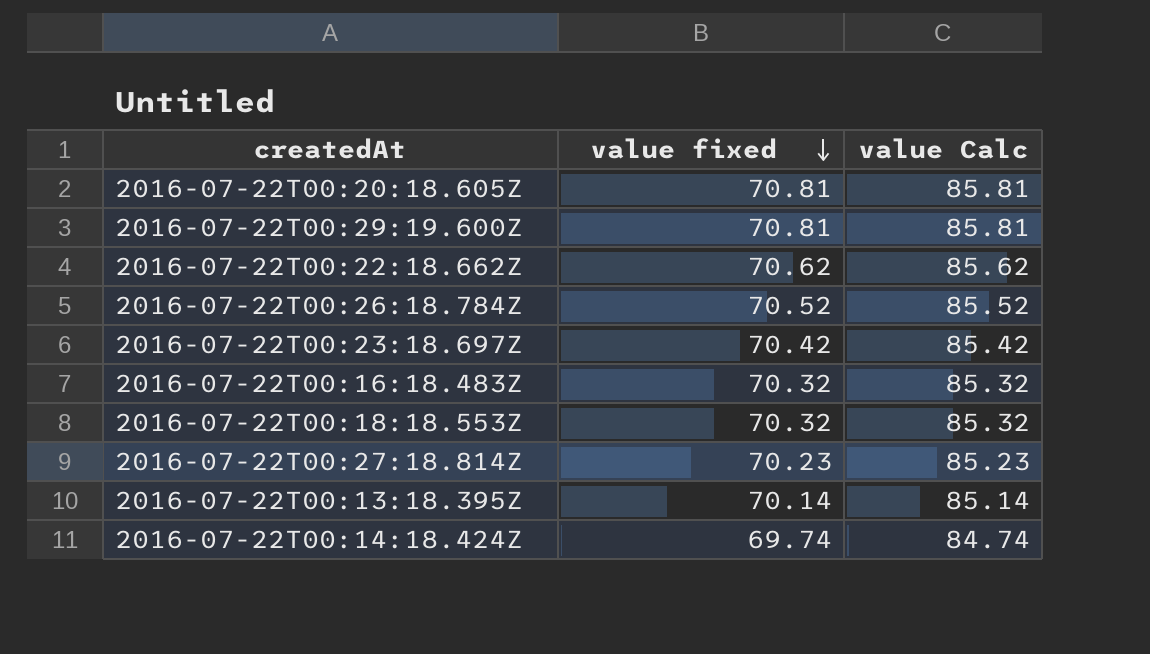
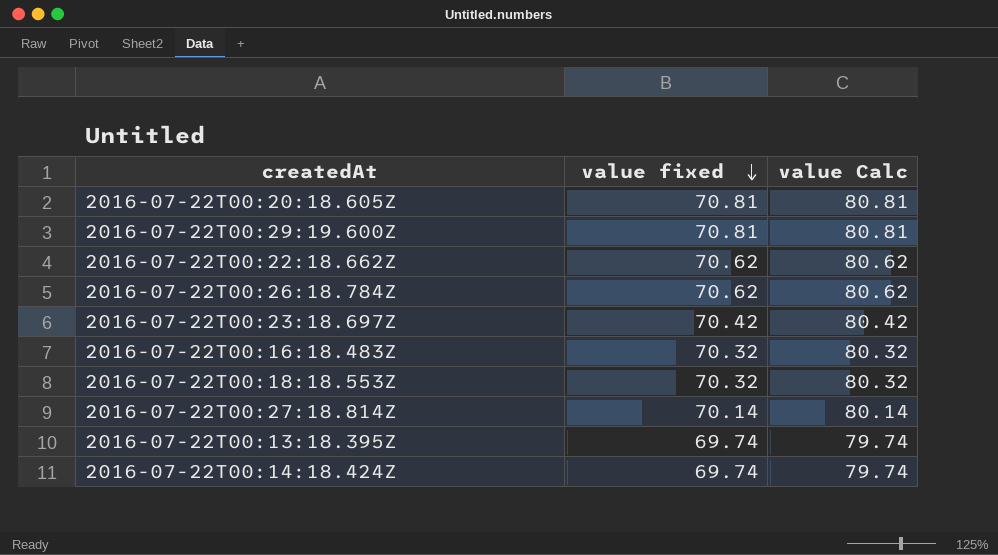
column value Calc | formula: [value fixed] + 15 -> [value fixed] + 10
2016-07-22T00:26:18.784Z | value fixed: 70.52 -> 70.62
2016-07-22T00:27:18.814Z | value fixed: 70.23 -> 70.14
2016-07-22T00:13:18.395Z | value fixed: 70.14 -> 69.74

